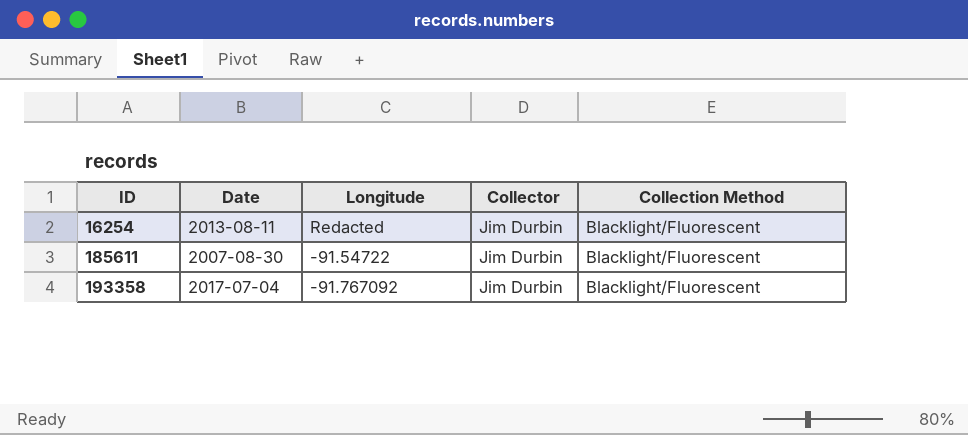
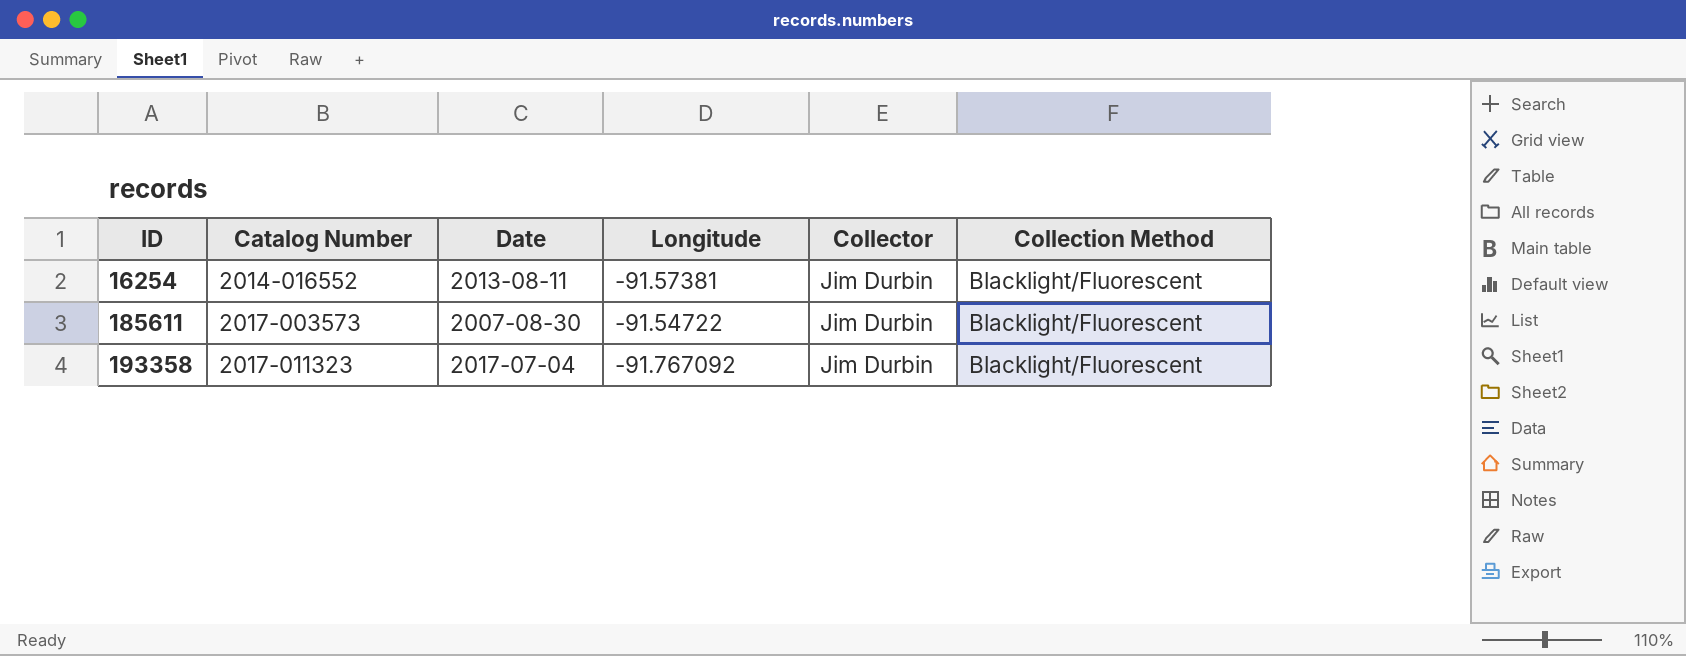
column Catalog Number | position: none -> 2
16254 | Longitude: Redacted -> -91.57381

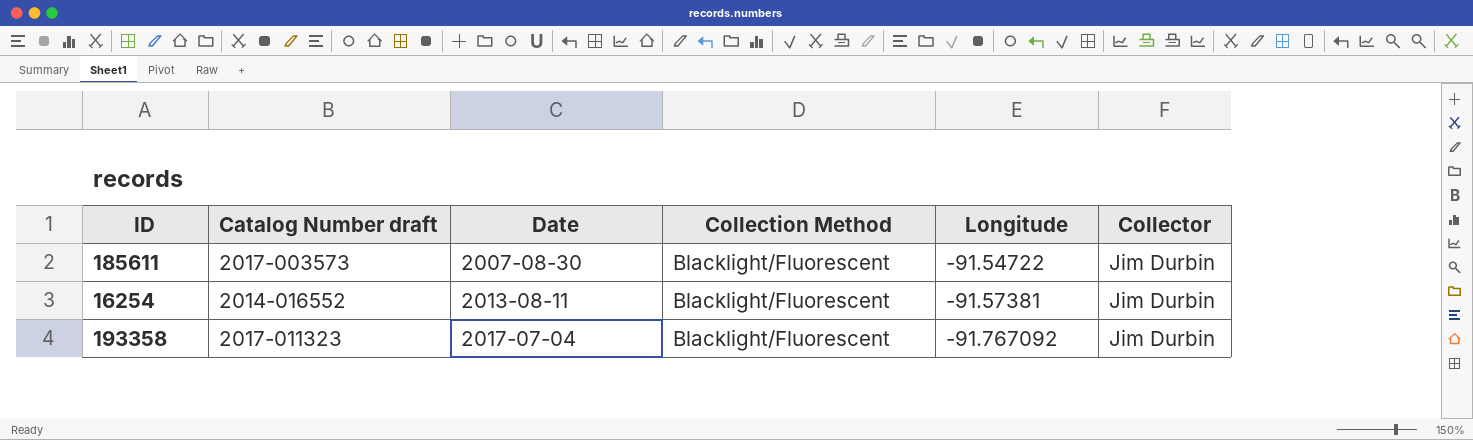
row order: ID ascending -> Date ascending
column name: Catalog Number -> Catalog Number draft
column Collection Method | position: 6 -> 4

